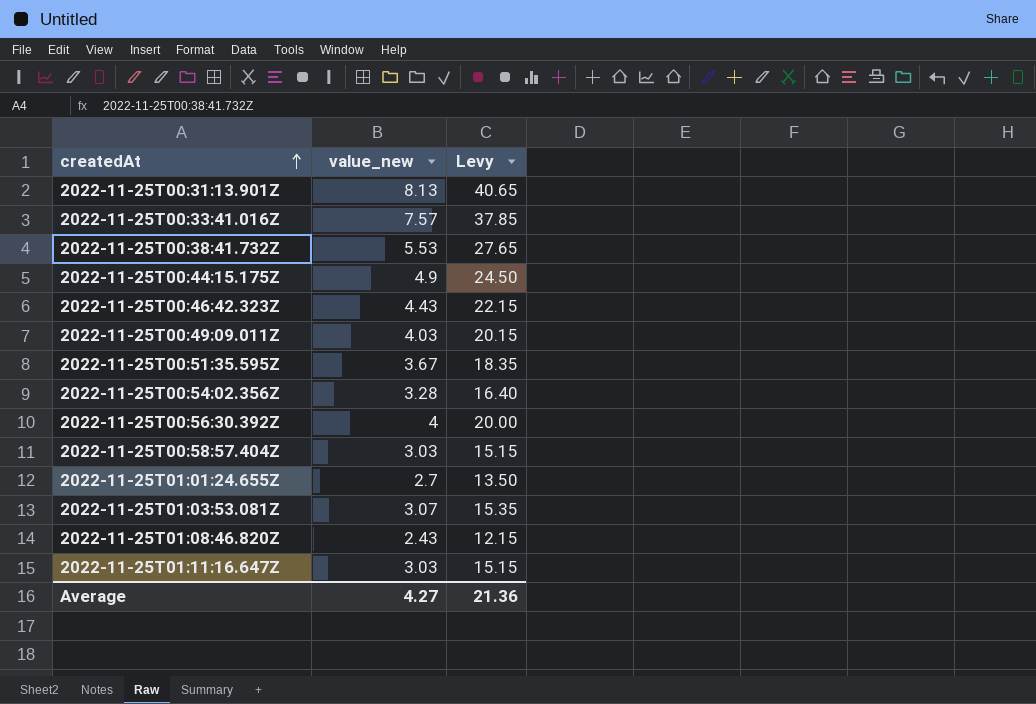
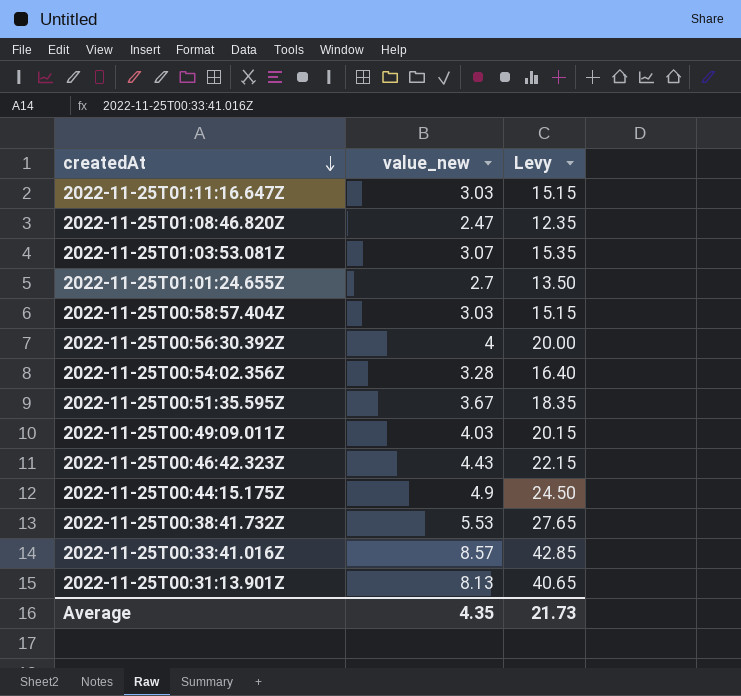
row order: createdAt ascending -> createdAt descending
2022-11-25T01:08:46.820Z | value_new: 2.43 -> 2.47
2022-11-25T01:08:46.820Z | Levy: 12.15 -> 12.35
2022-11-25T00:33:41.016Z | value_new: 7.57 -> 8.57
2022-11-25T00:33:41.016Z | Levy: 37.85 -> 42.85
Average | value_new: 4.27 -> 4.35
Average | Levy: 21.36 -> 21.73

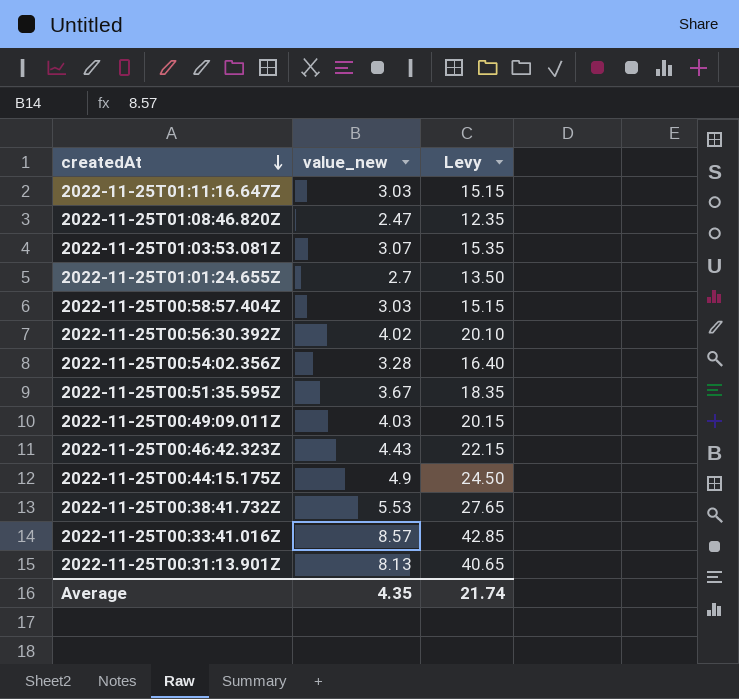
2022-11-25T00:56:30.392Z | value_new: 4 -> 4.02
2022-11-25T00:56:30.392Z | Levy: 20.00 -> 20.10
Average | Levy: 21.73 -> 21.74

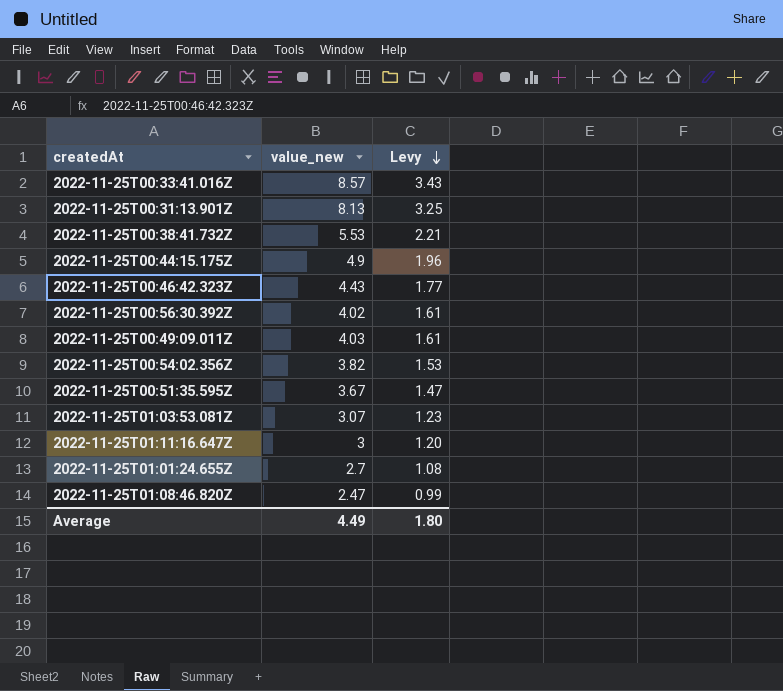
row order: createdAt descending -> Levy descending
column Levy | formula: [value_new] * 5 -> [value_new] * 0.4
row 2022-11-25T00:58:57.404Z: 3.03 | 15.15 -> none
2022-11-25T00:54:02.356Z | value_new: 3.28 -> 3.82
2022-11-25T01:11:16.647Z | value_new: 3.03 -> 3
Average | value_new: 4.35 -> 4.49
Average | Levy: 21.74 -> 1.80

